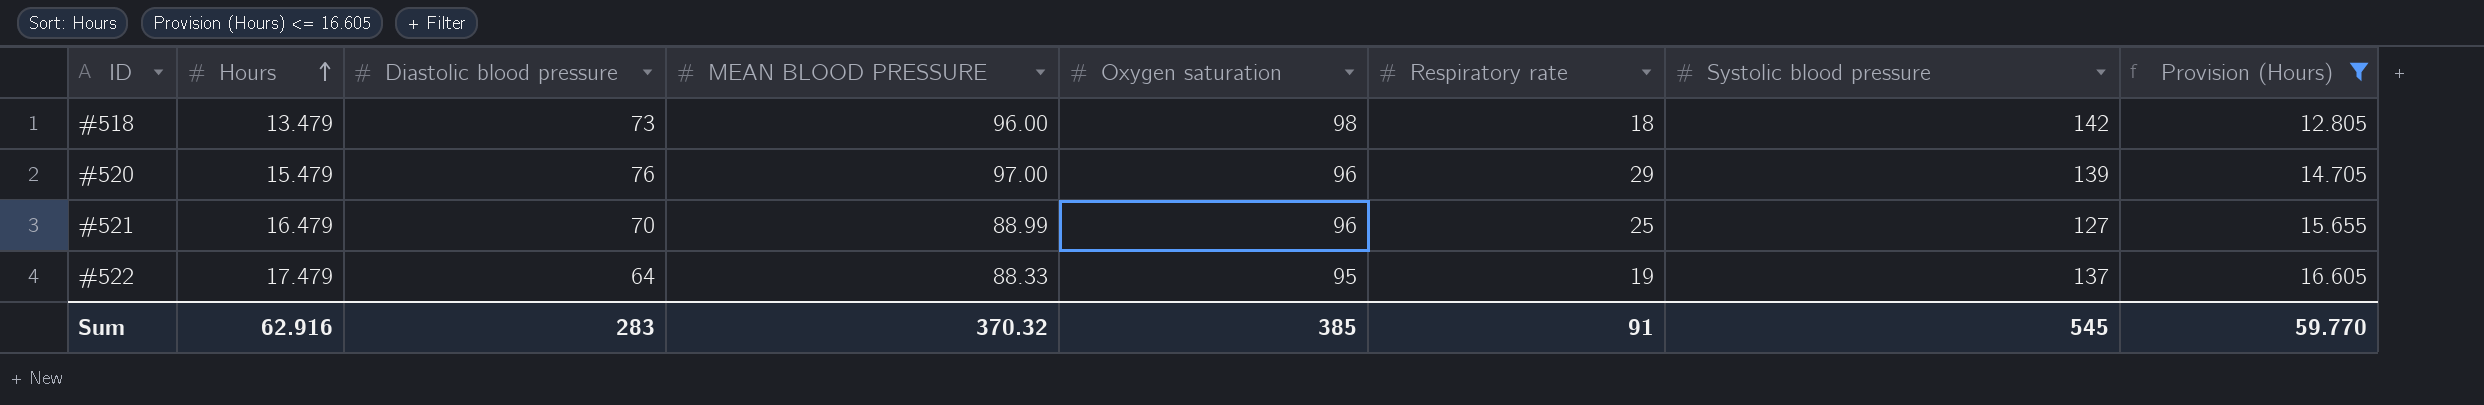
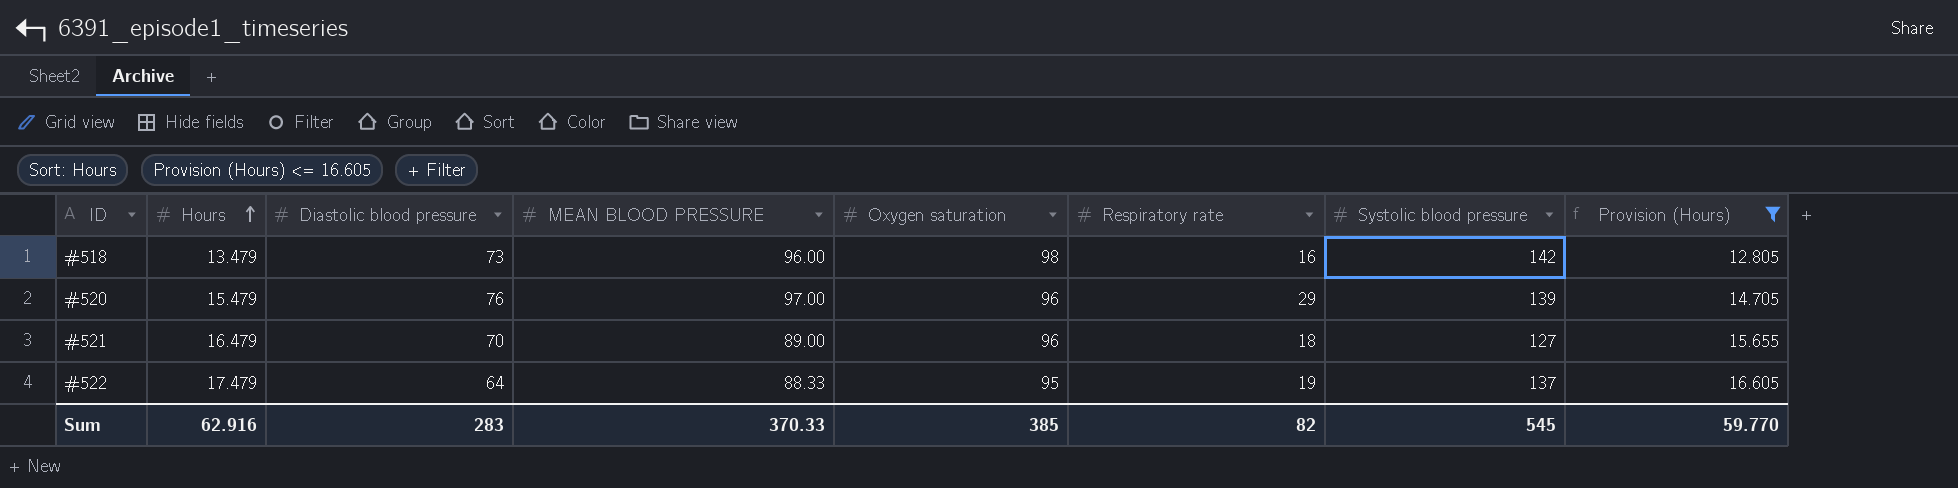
#518 | Respiratory rate: 18 -> 16
#521 | MEAN BLOOD PRESSURE: 88.99 -> 89.00
#521 | Respiratory rate: 25 -> 18
Sum | MEAN BLOOD PRESSURE: 370.32 -> 370.33
Sum | Respiratory rate: 91 -> 82

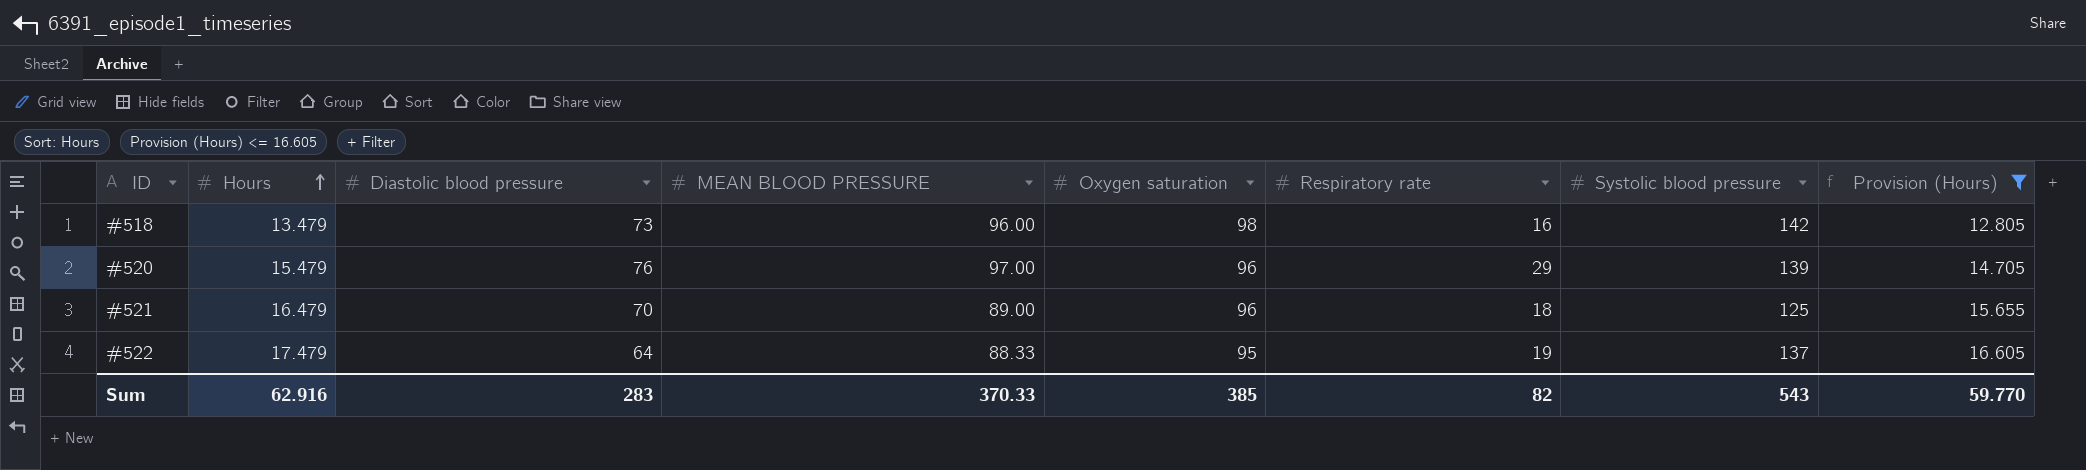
#521 | Systolic blood pressure: 127 -> 125
Sum | Systolic blood pressure: 545 -> 543

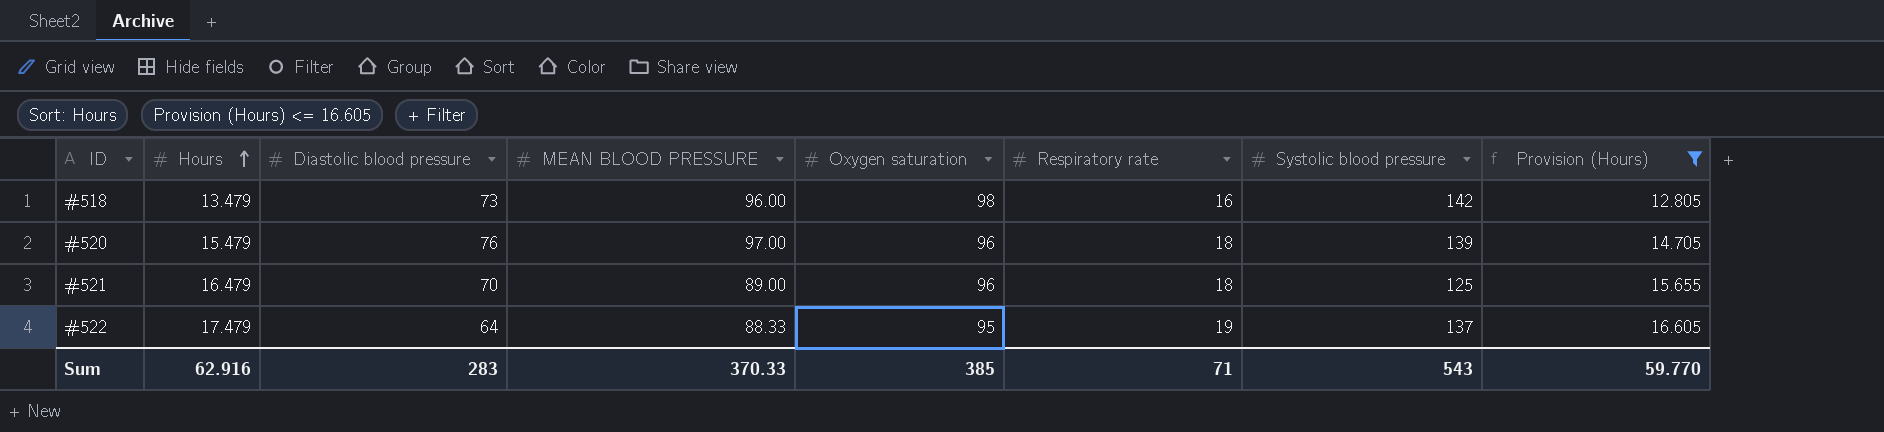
#520 | Respiratory rate: 29 -> 18
Sum | Respiratory rate: 82 -> 71

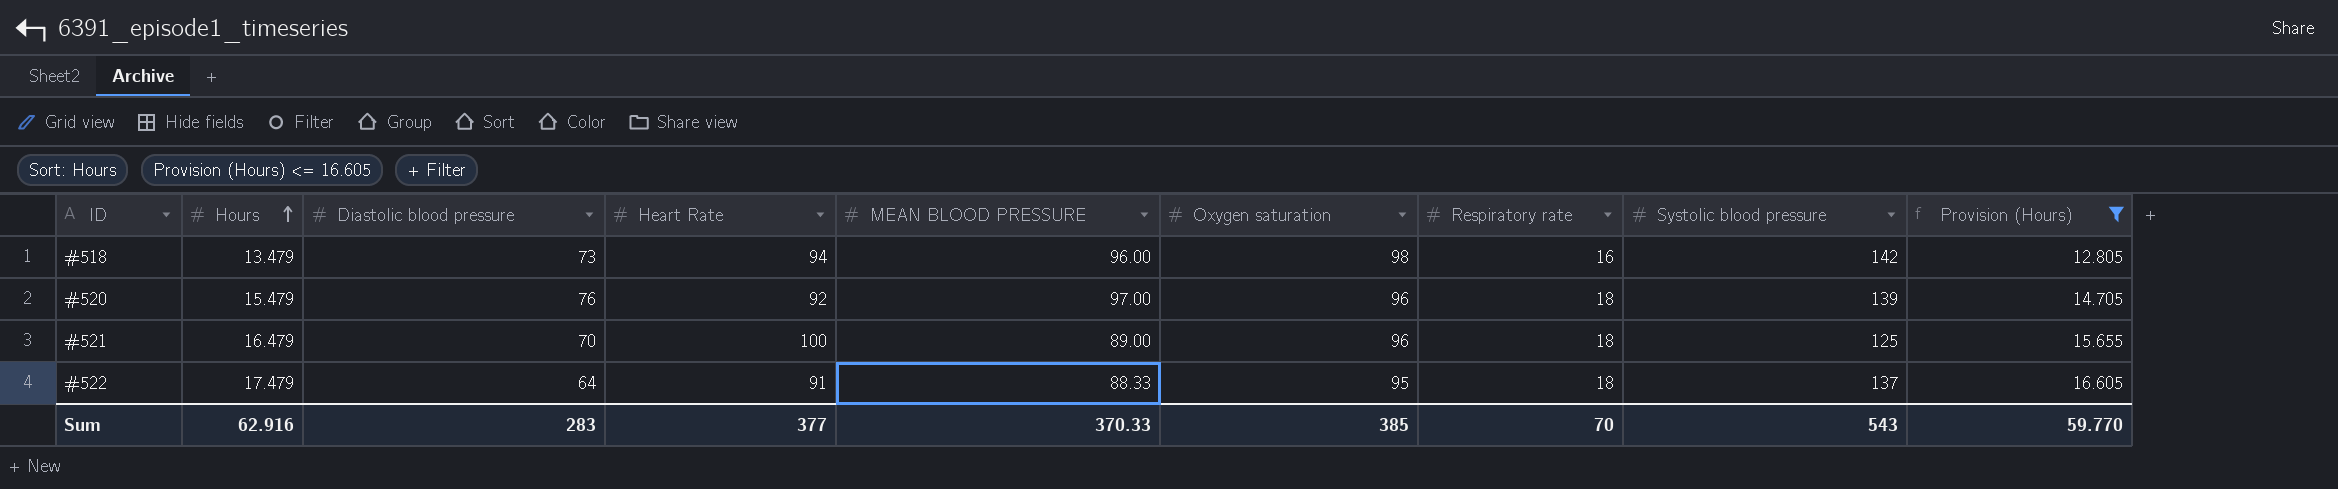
column Heart Rate | position: none -> 4
#522 | Respiratory rate: 19 -> 18
Sum | Respiratory rate: 71 -> 70

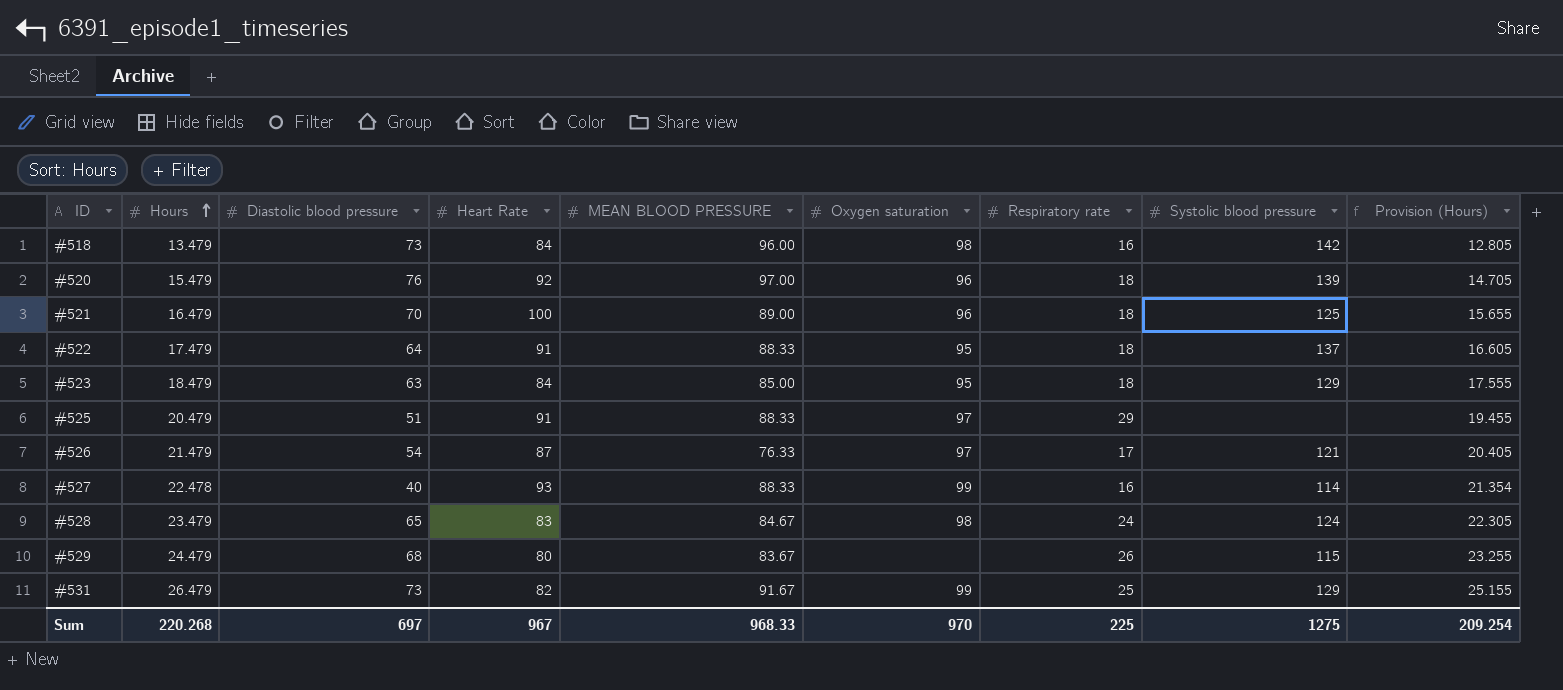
filter: Provision (Hours) <= 16.605 -> none
#518 | Heart Rate: 94 -> 84
Sum | Hours: 62.916 -> 220.268
Sum | Diastolic blood pressure: 283 -> 697
Sum | Heart Rate: 377 -> 967
Sum | MEAN BLOOD PRESSURE: 370.33 -> 968.33
Sum | Oxygen saturation: 385 -> 970
Sum | Respiratory rate: 70 -> 225
Sum | Systolic blood pressure: 543 -> 1275
Sum | Provision (Hours): 59.770 -> 209.254

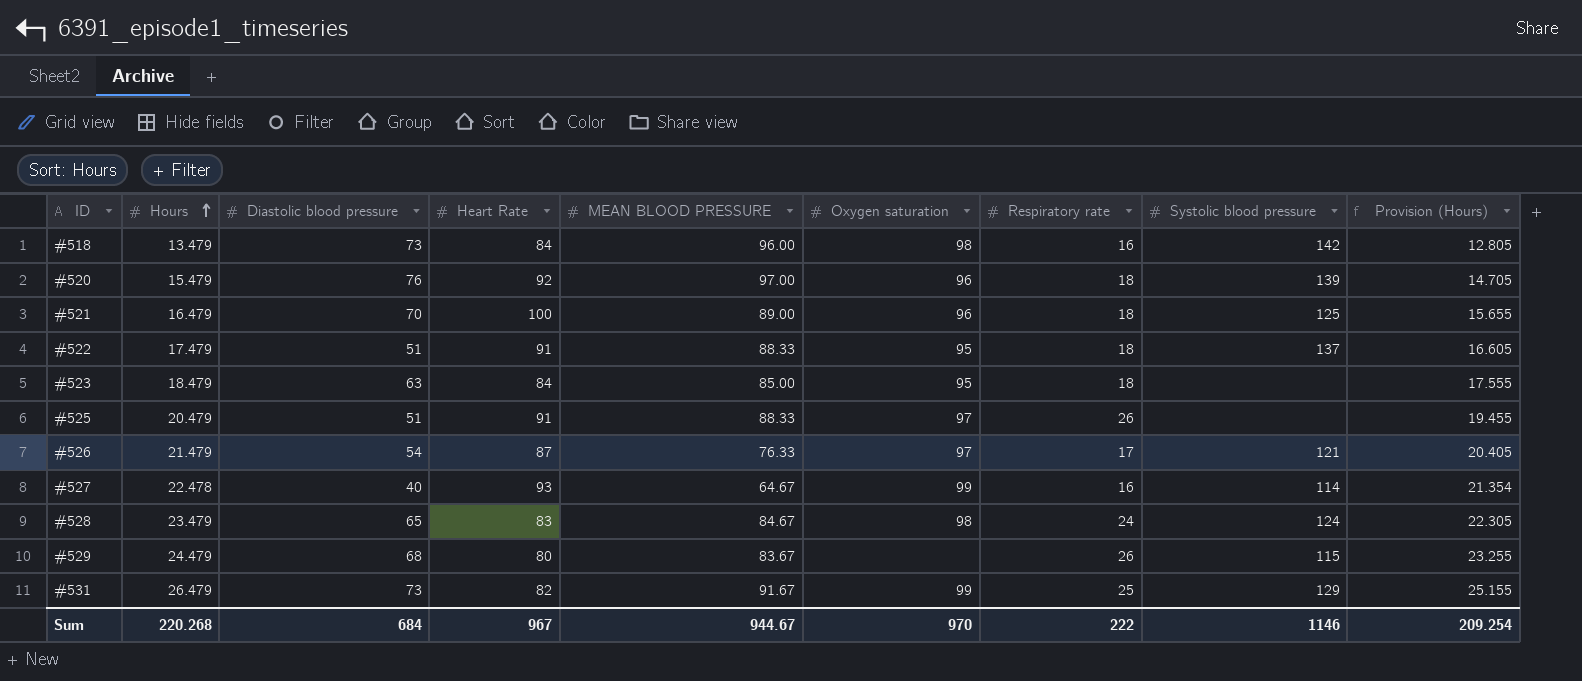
#522 | Diastolic blood pressure: 64 -> 51
#523 | Systolic blood pressure: 129 -> none
#525 | Respiratory rate: 29 -> 26
#527 | MEAN BLOOD PRESSURE: 88.33 -> 64.67
Sum | Diastolic blood pressure: 697 -> 684
Sum | MEAN BLOOD PRESSURE: 968.33 -> 944.67
Sum | Respiratory rate: 225 -> 222
Sum | Systolic blood pressure: 1275 -> 1146

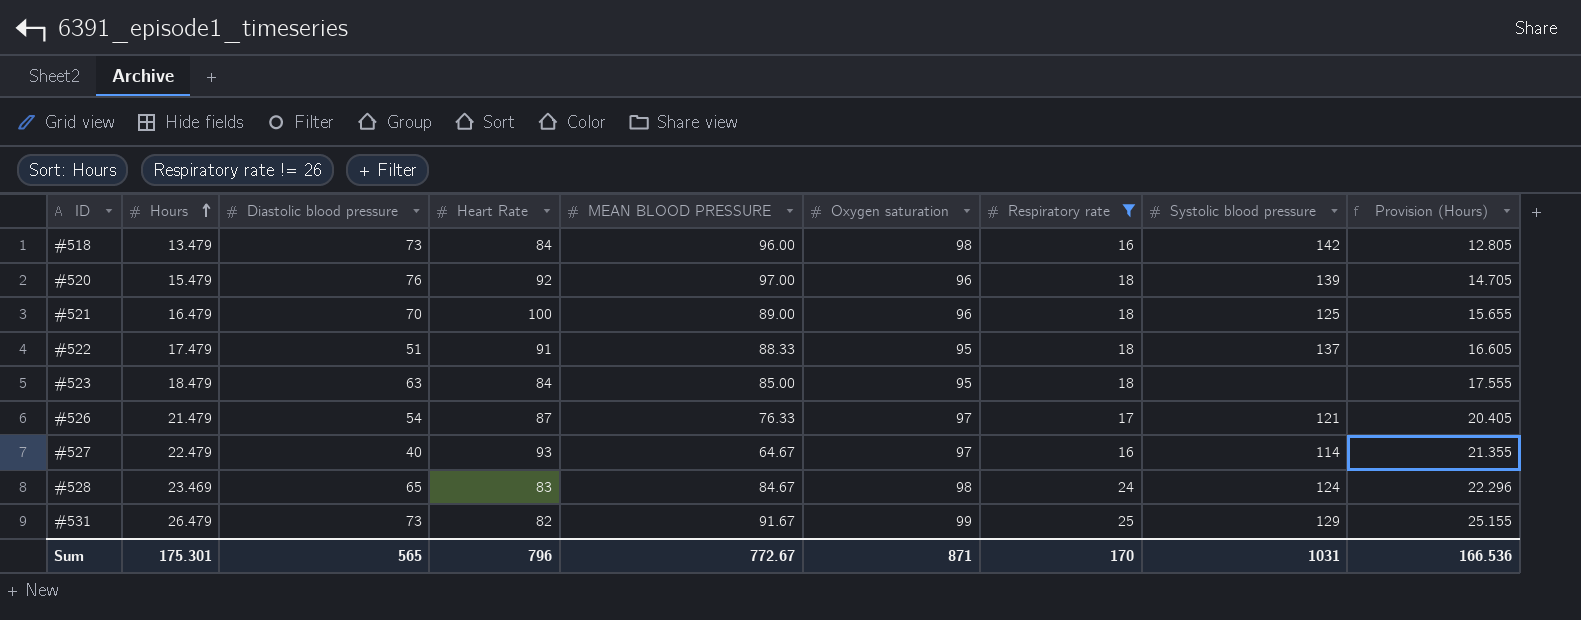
filter: none -> Respiratory rate != 26
#527 | Hours: 22.478 -> 22.479
#527 | Oxygen saturation: 99 -> 97
#527 | Provision (Hours): 21.354 -> 21.355
#528 | Hours: 23.479 -> 23.469
#528 | Provision (Hours): 22.305 -> 22.296
Sum | Hours: 220.268 -> 175.301
Sum | Diastolic blood pressure: 684 -> 565
Sum | Heart Rate: 967 -> 796
Sum | MEAN BLOOD PRESSURE: 944.67 -> 772.67
Sum | Oxygen saturation: 970 -> 871
Sum | Respiratory rate: 222 -> 170
Sum | Systolic blood pressure: 1146 -> 1031
Sum | Provision (Hours): 209.254 -> 166.536

